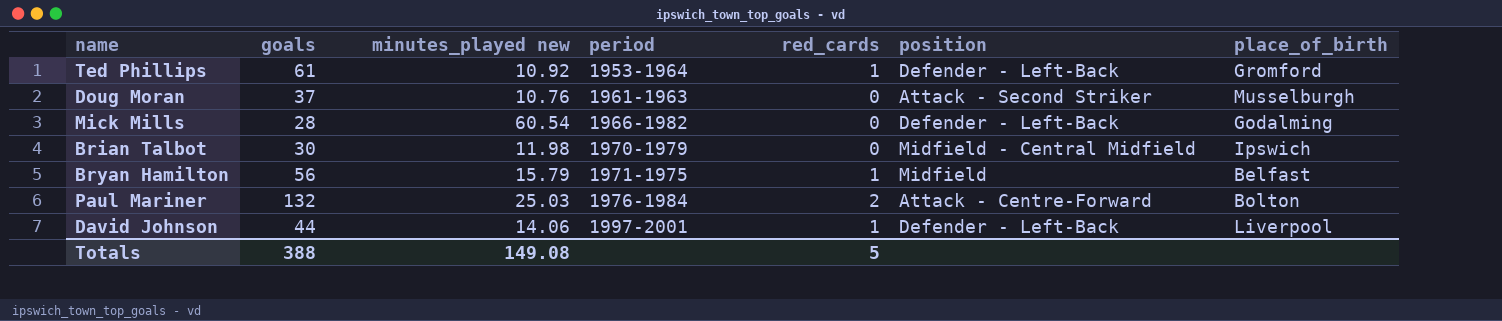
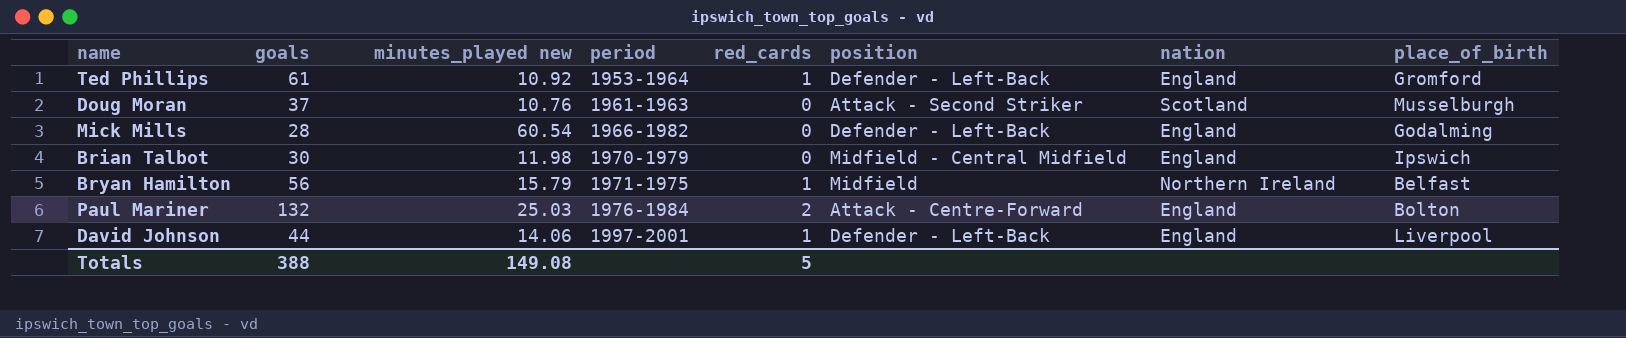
column nation | position: none -> 7

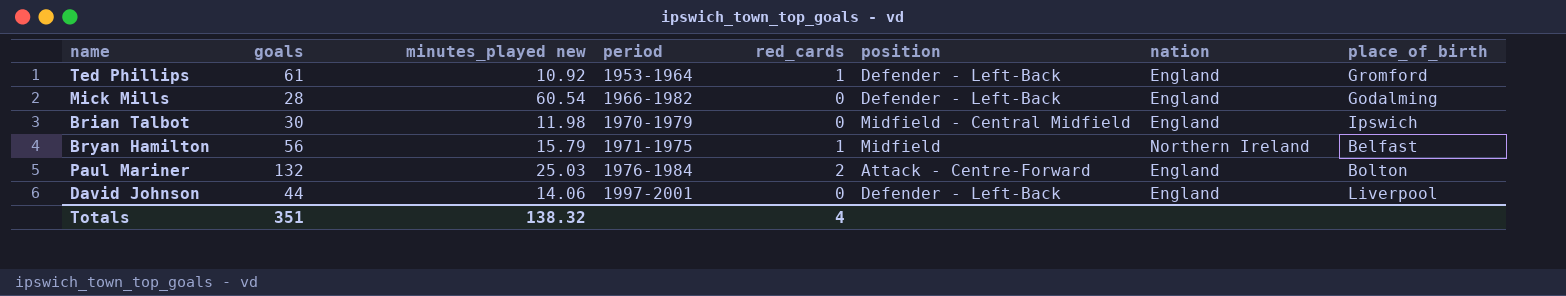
row Doug Moran: 37 | 10.76 | 1961-1963 | 0 | Attack - Second Striker | Scotland | Musselburgh -> none
David Johnson | red_cards: 1 -> 0
Totals | goals: 388 -> 351
Totals | minutes_played new: 149.08 -> 138.32
Totals | red_cards: 5 -> 4

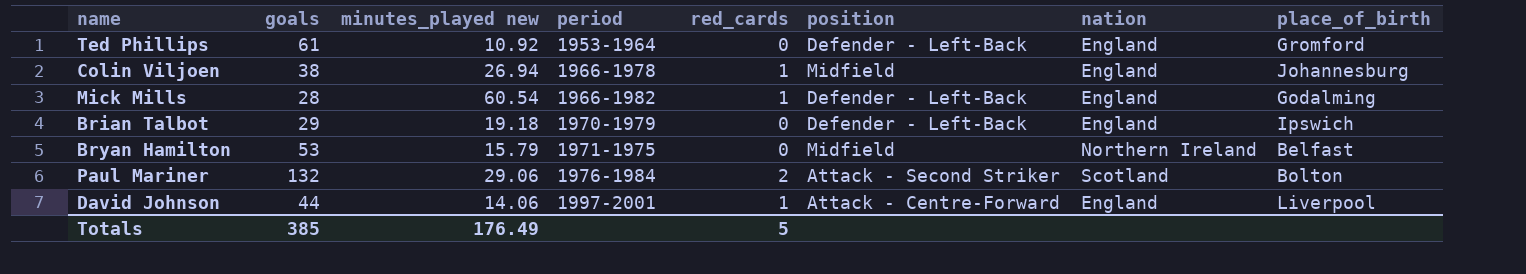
Ted Phillips | red_cards: 1 -> 0
row Colin Viljoen: none -> 38 | 26.94 | 1966-1978 | 1 | Midfield | England | Johannesburg
Mick Mills | red_cards: 0 -> 1
Brian Talbot | goals: 30 -> 29
Brian Talbot | minutes_played new: 11.98 -> 19.18
Brian Talbot | position: Midfield - Central Midfield -> Defender - Left-Back
Bryan Hamilton | goals: 56 -> 53
Bryan Hamilton | red_cards: 1 -> 0
Paul Mariner | minutes_played new: 25.03 -> 29.06
Paul Mariner | position: Attack - Centre-Forward -> Attack - Second Striker
Paul Mariner | nation: England -> Scotland
David Johnson | red_cards: 0 -> 1
David Johnson | position: Defender - Left-Back -> Attack - Centre-Forward
Totals | goals: 351 -> 385
Totals | minutes_played new: 138.32 -> 176.49
Totals | red_cards: 4 -> 5

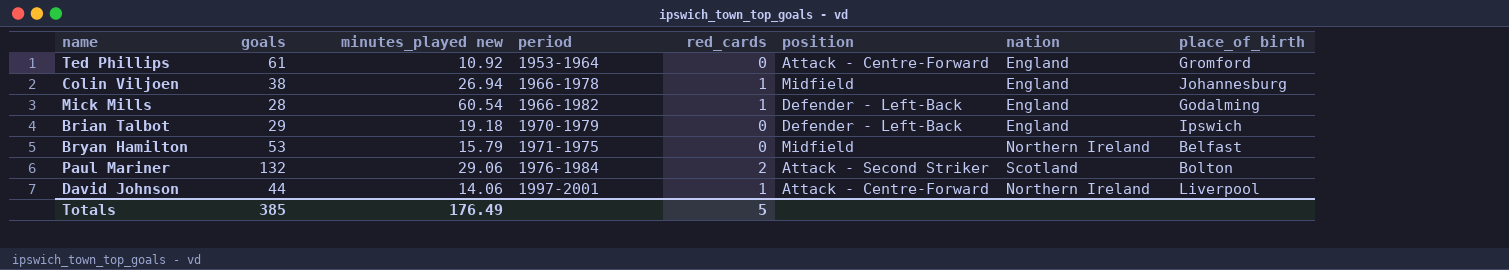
Ted Phillips | position: Defender - Left-Back -> Attack - Centre-Forward
David Johnson | nation: England -> Northern Ireland

